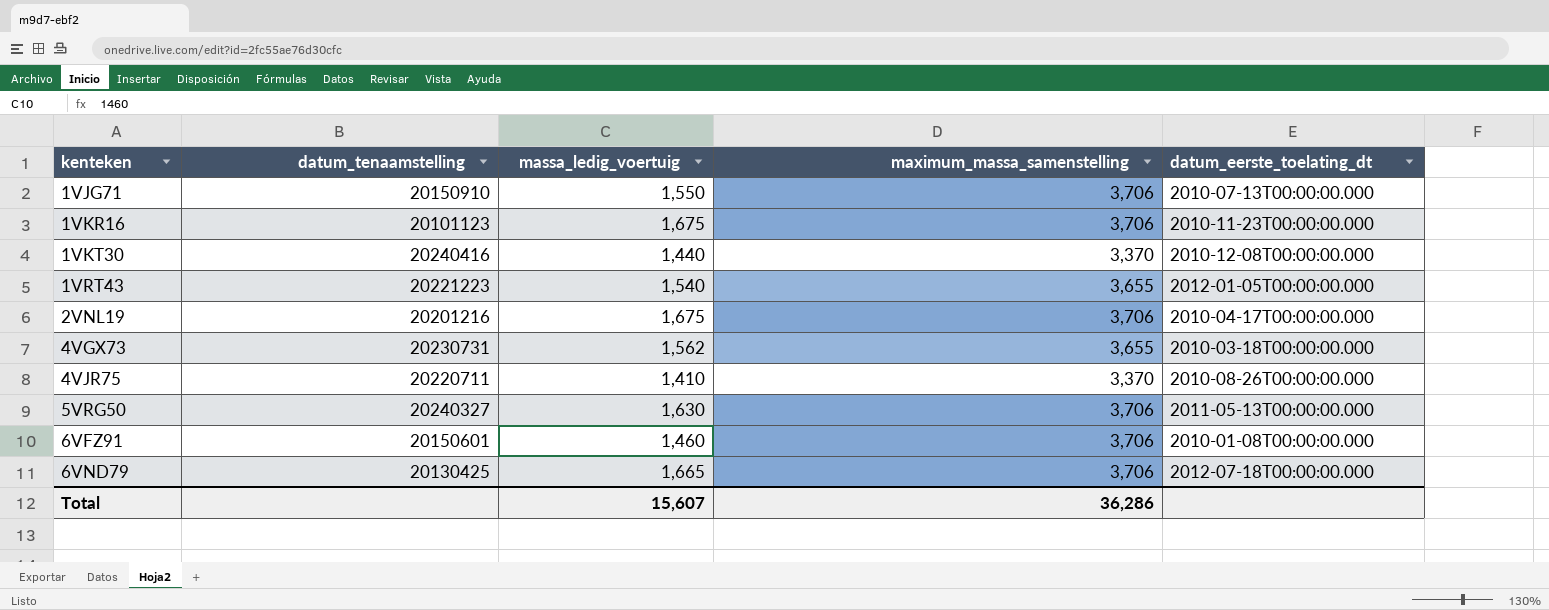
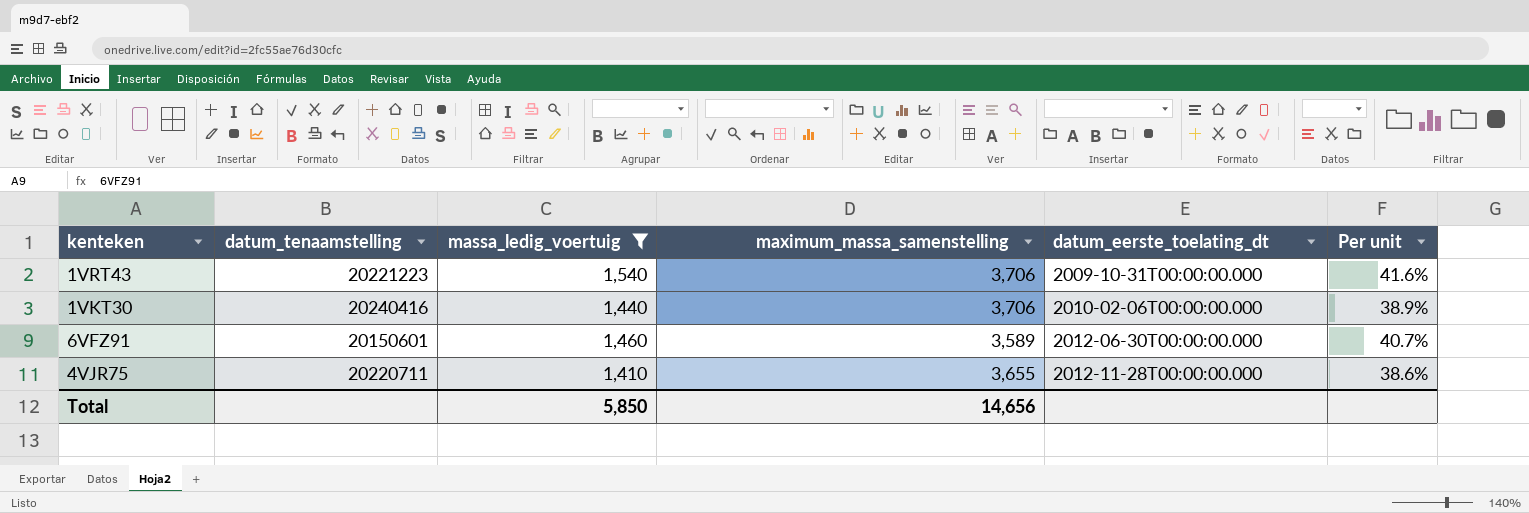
filter: none -> massa_ledig_voertuig <= 1,540
row order: kenteken ascending -> datum_eerste_toelating_dt ascending
column Per unit | formula: none -> [massa_ledig_voertuig] / [maximum_massa_samenstelling]
1VRT43 | maximum_massa_samenstelling: 3,655 -> 3,706
1VRT43 | datum_eerste_toelating_dt: 2012-01-05T00:00:00.000 -> 2009-10-31T00:00:00.000
1VKT30 | maximum_massa_samenstelling: 3,370 -> 3,706
1VKT30 | datum_eerste_toelating_dt: 2010-12-08T00:00:00.000 -> 2010-02-06T00:00:00.000
6VFZ91 | maximum_massa_samenstelling: 3,706 -> 3,589
6VFZ91 | datum_eerste_toelating_dt: 2010-01-08T00:00:00.000 -> 2012-06-30T00:00:00.000
4VJR75 | maximum_massa_samenstelling: 3,370 -> 3,655
4VJR75 | datum_eerste_toelating_dt: 2010-08-26T00:00:00.000 -> 2012-11-28T00:00:00.000
Total | massa_ledig_voertuig: 15,607 -> 5,850
Total | maximum_massa_samenstelling: 36,286 -> 14,656

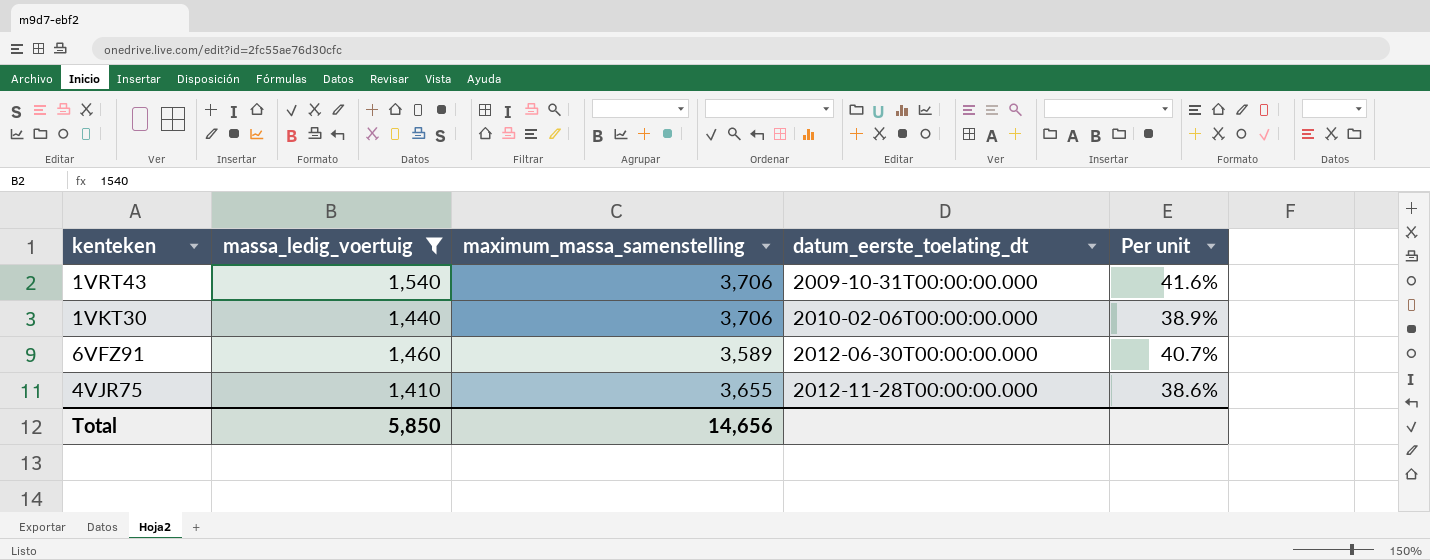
column datum_tenaamstelling | position: 2 -> none

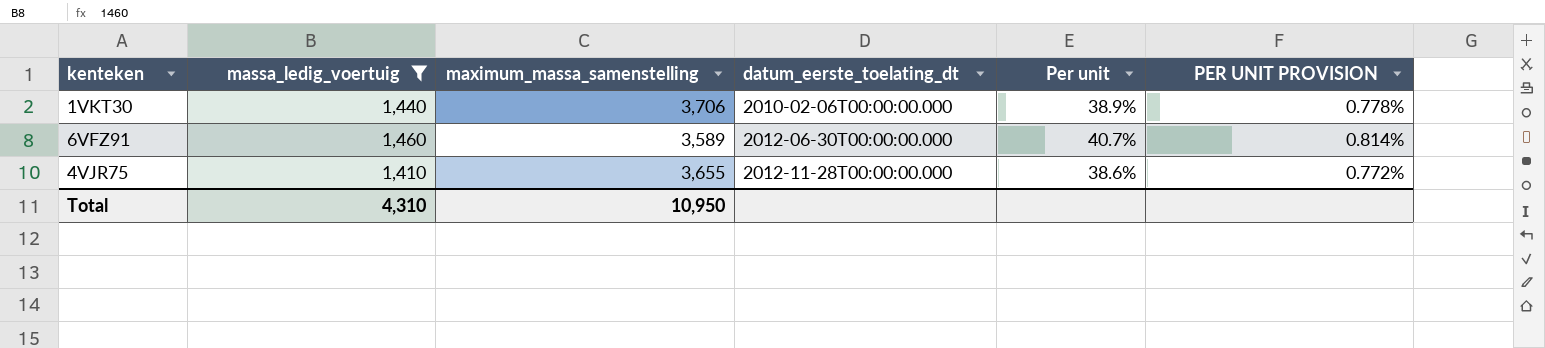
column PER UNIT PROVISION | formula: none -> [Per unit] * 0.02
row 1VRT43: 1,540 | 3,706 | 2009-10-31T00:00:00.000 | 41.6% -> none
Total | massa_ledig_voertuig: 5,850 -> 4,310
Total | maximum_massa_samenstelling: 14,656 -> 10,950

